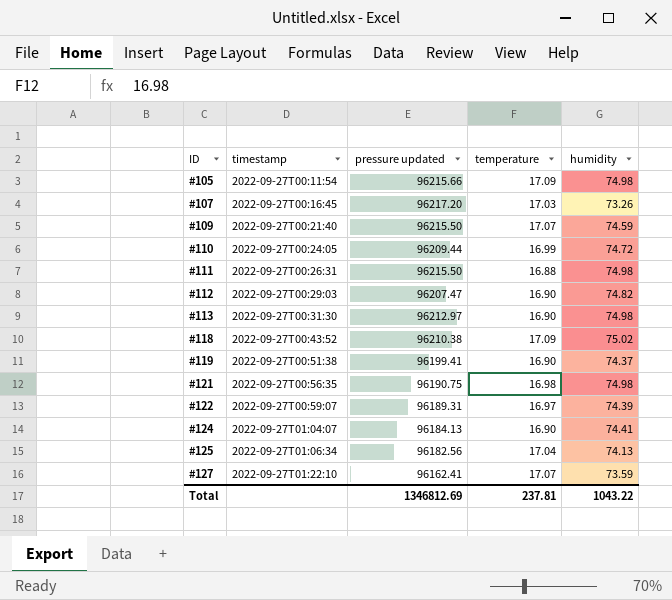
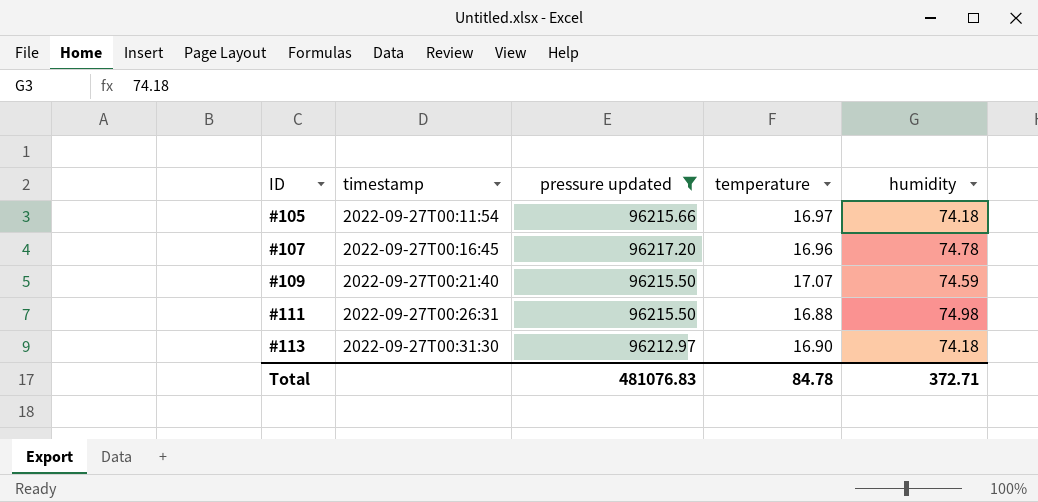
filter: none -> pressure updated >= 96212.97
#105 | temperature: 17.09 -> 16.97
#105 | humidity: 74.98 -> 74.18
#107 | temperature: 17.03 -> 16.96
#107 | humidity: 73.26 -> 74.78
#113 | humidity: 74.98 -> 74.18
Total | pressure updated: 1346812.69 -> 481076.83
Total | temperature: 237.81 -> 84.78
Total | humidity: 1043.22 -> 372.71

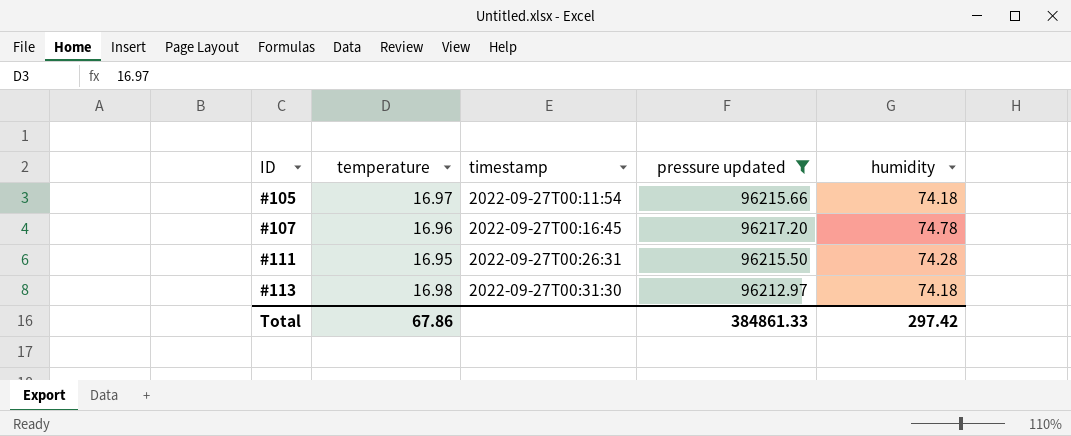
column temperature | position: 4 -> 2
row #109: 2022-09-27T00:21:40 | 96215.50 | 17.07 | 74.59 -> none
#111 | temperature: 16.88 -> 16.95
#111 | humidity: 74.98 -> 74.28
#113 | temperature: 16.90 -> 16.98
Total | temperature: 84.78 -> 67.86
Total | pressure updated: 481076.83 -> 384861.33
Total | humidity: 372.71 -> 297.42

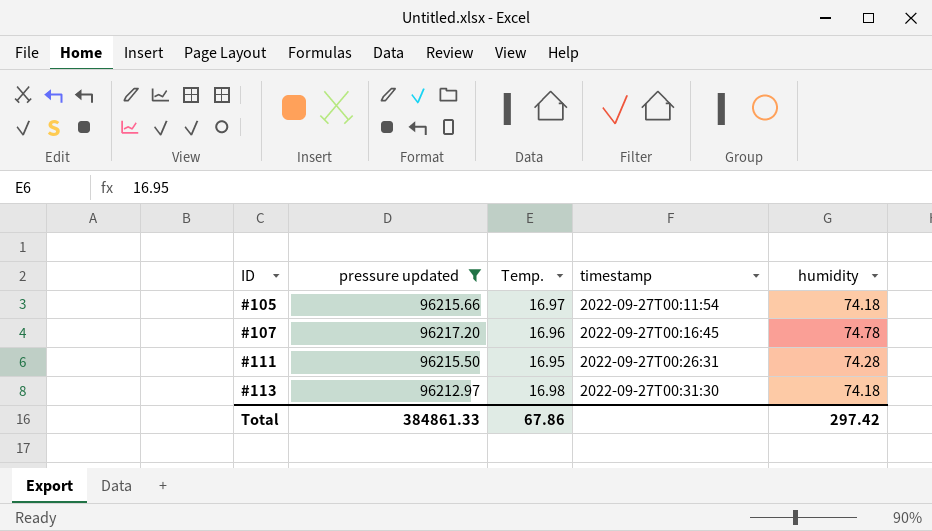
column pressure updated | position: 4 -> 2
column name: temperature -> Temp.

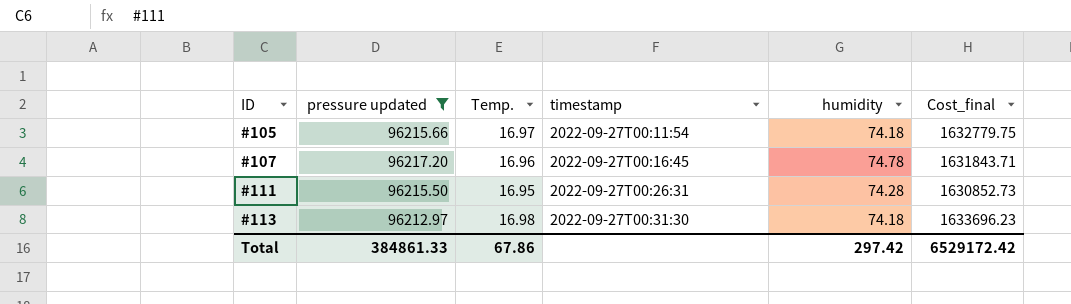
column Cost_final | formula: none -> [pressure updated] * [Temp.]

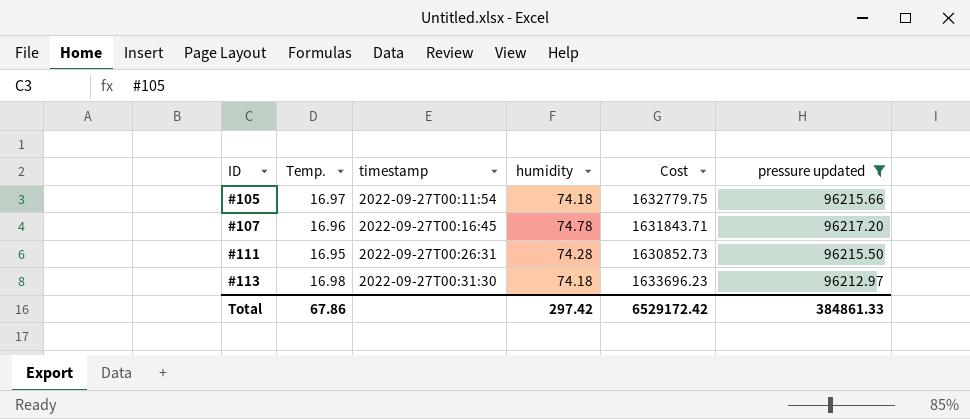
column name: Cost_final -> Cost
column pressure updated | position: 2 -> 6

